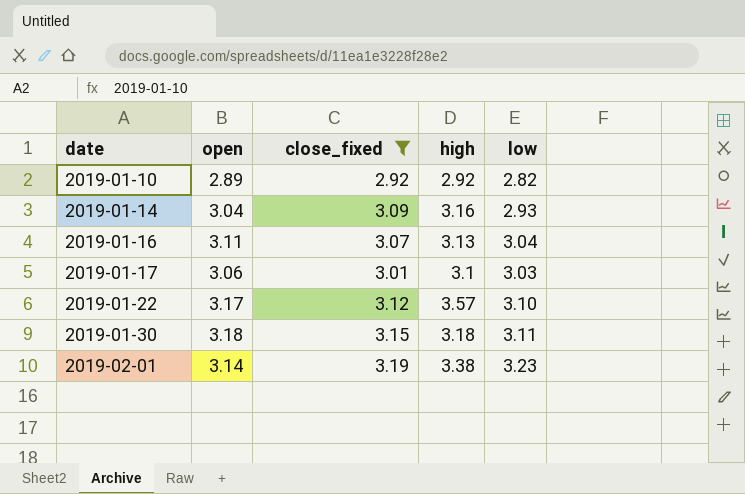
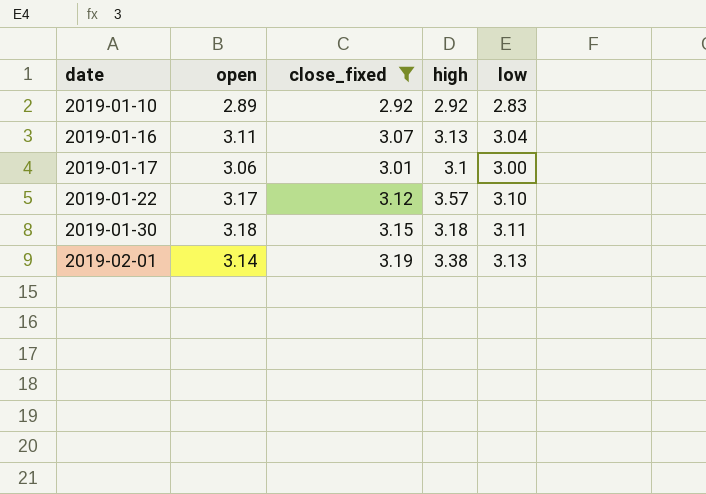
row 2019-01-14: 3.04 | 3.09 | 3.16 | 2.93 -> none
2019-01-10 | low: 2.82 -> 2.83
2019-01-17 | low: 3.03 -> 3.00
2019-02-01 | low: 3.23 -> 3.13

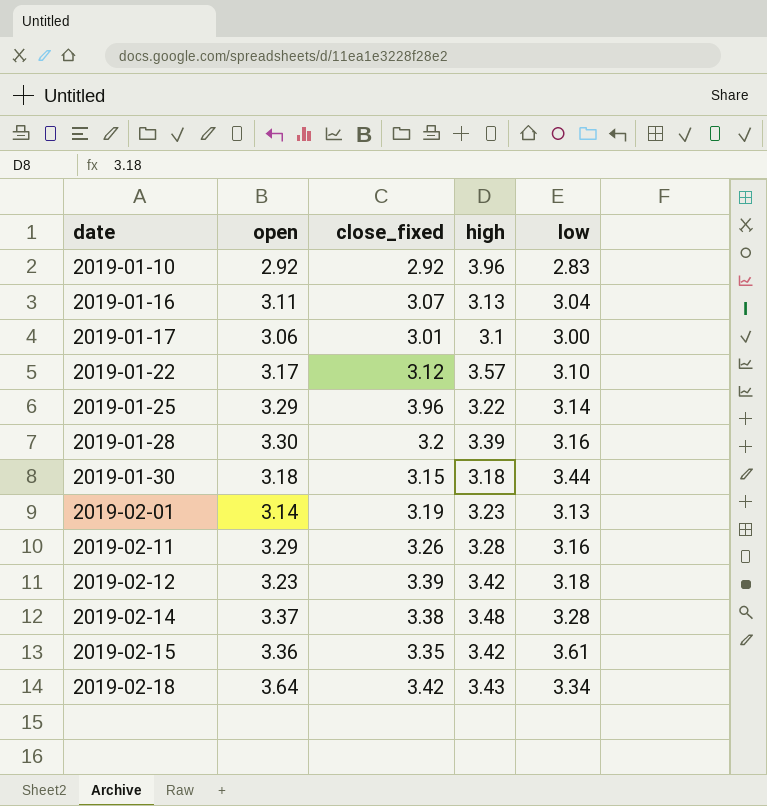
filter: close_fixed <= 3.19 -> none
2019-01-10 | open: 2.89 -> 2.92
2019-01-10 | high: 2.92 -> 3.96
2019-01-30 | low: 3.11 -> 3.44
2019-02-01 | high: 3.38 -> 3.23

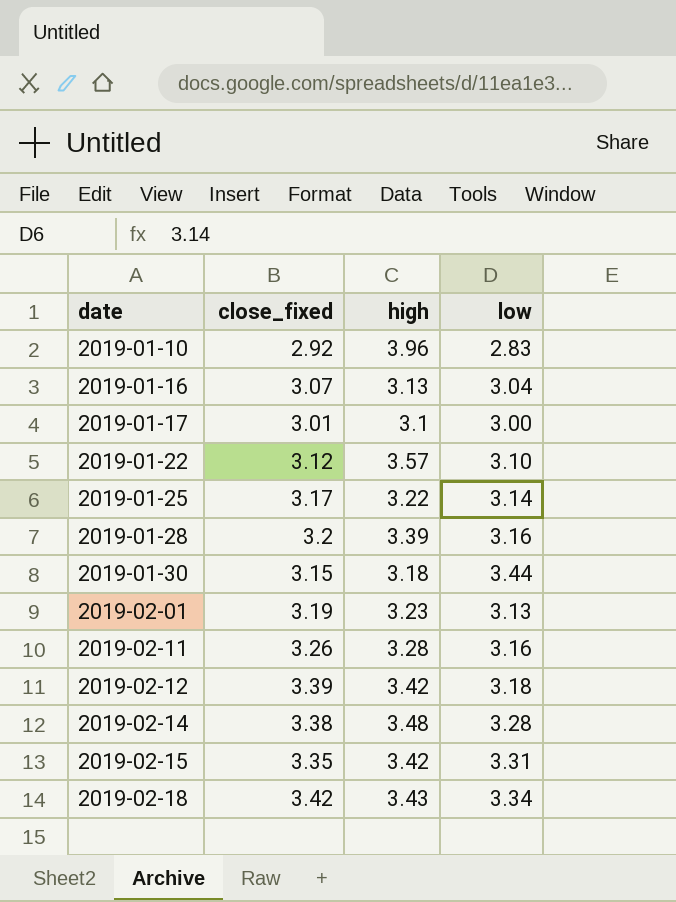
column open | position: 2 -> none
2019-01-25 | close_fixed: 3.96 -> 3.17
2019-02-15 | low: 3.61 -> 3.31

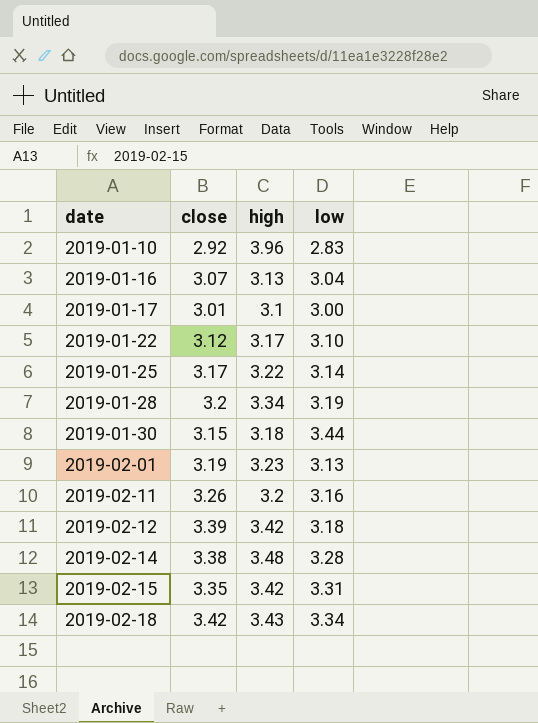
column name: close_fixed -> close
2019-01-22 | high: 3.57 -> 3.17
2019-01-28 | high: 3.39 -> 3.34
2019-01-28 | low: 3.16 -> 3.19
2019-02-11 | high: 3.28 -> 3.2

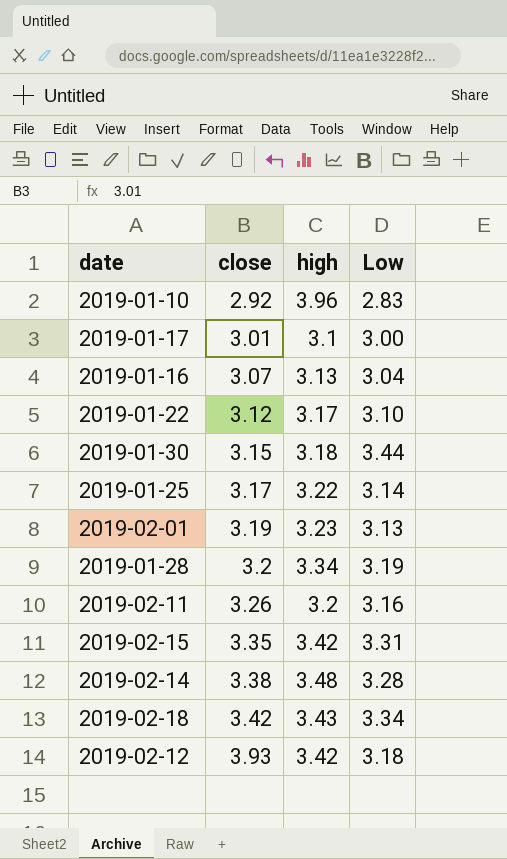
row order: date ascending -> close ascending
column name: low -> Low
2019-02-12 | close: 3.39 -> 3.93

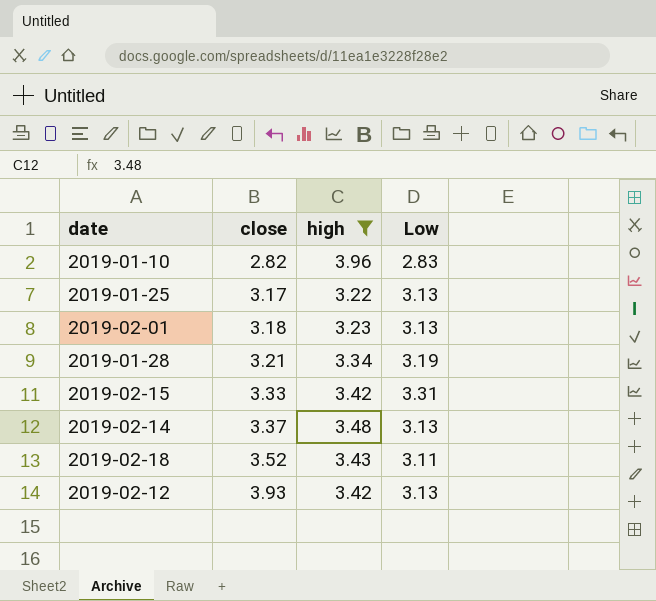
filter: none -> high >= 3.22
2019-01-10 | close: 2.92 -> 2.82
2019-01-25 | Low: 3.14 -> 3.13
2019-02-01 | close: 3.19 -> 3.18
2019-01-28 | close: 3.2 -> 3.21
2019-02-15 | close: 3.35 -> 3.33
2019-02-14 | close: 3.38 -> 3.37
2019-02-14 | Low: 3.28 -> 3.13
2019-02-18 | close: 3.42 -> 3.52
2019-02-18 | Low: 3.34 -> 3.11
2019-02-12 | Low: 3.18 -> 3.13

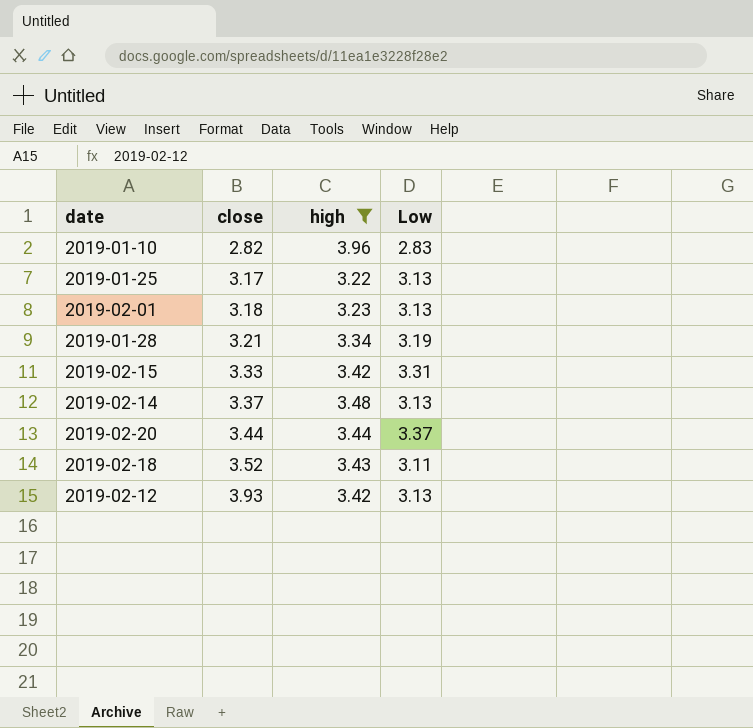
row 2019-02-20: none -> 3.44 | 3.44 | 3.37

